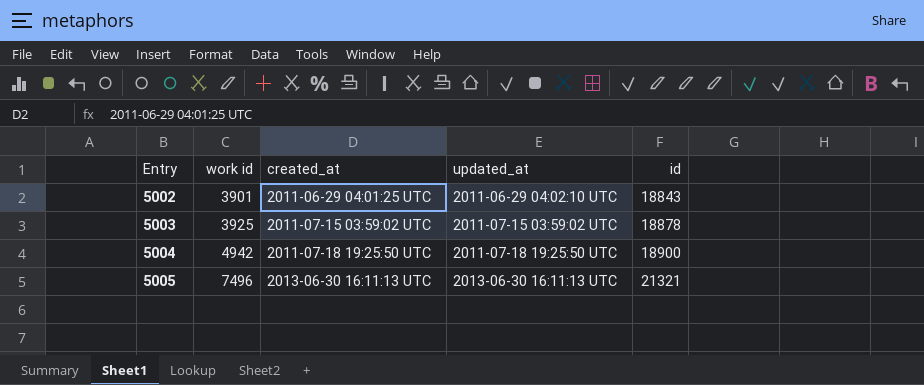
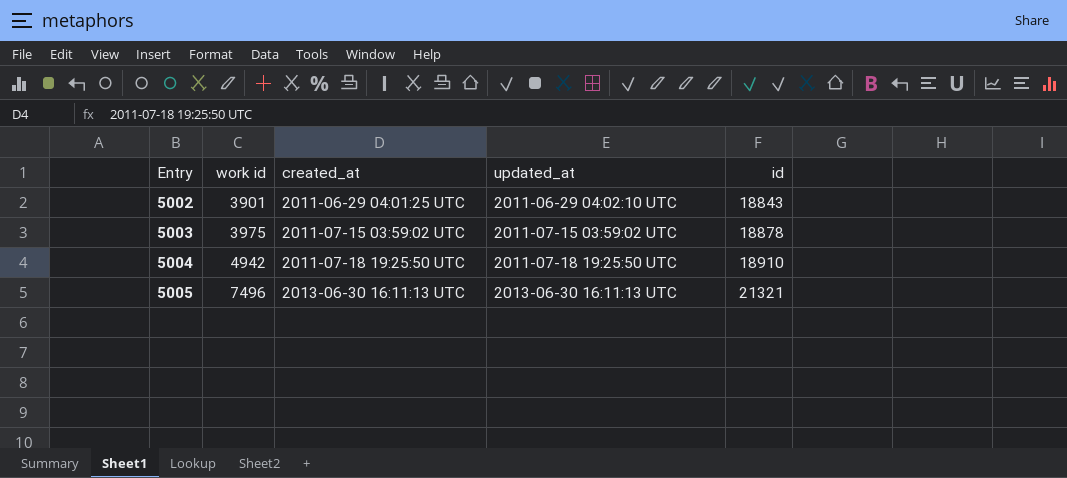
5003 | work id: 3925 -> 3975
5004 | id: 18900 -> 18910

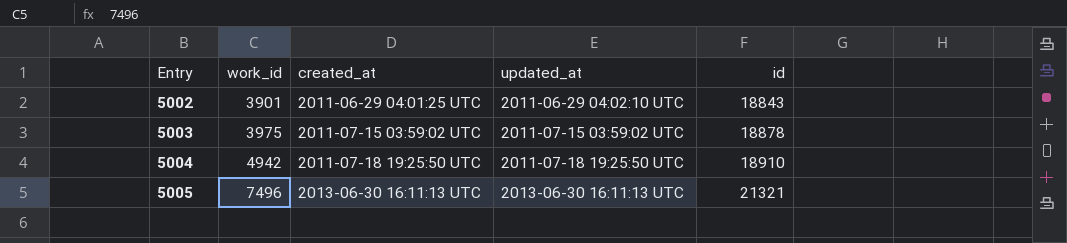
column name: work id -> work_id

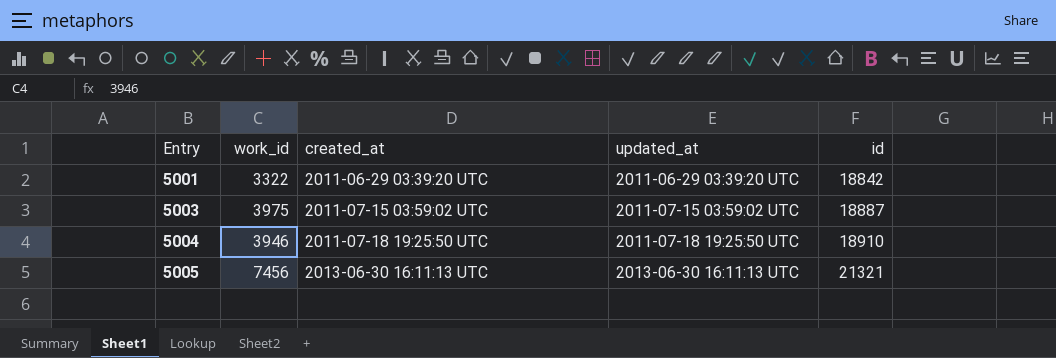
row 5002: 3901 | 2011-06-29 04:01:25 UTC | 2011-06-29 04:02:10 UTC | 18843 -> none
row 5001: none -> 3322 | 2011-06-29 03:39:20 UTC | 2011-06-29 03:39:20 UTC | 18842
5003 | id: 18878 -> 18887
5004 | work_id: 4942 -> 3946
5005 | work_id: 7496 -> 7456

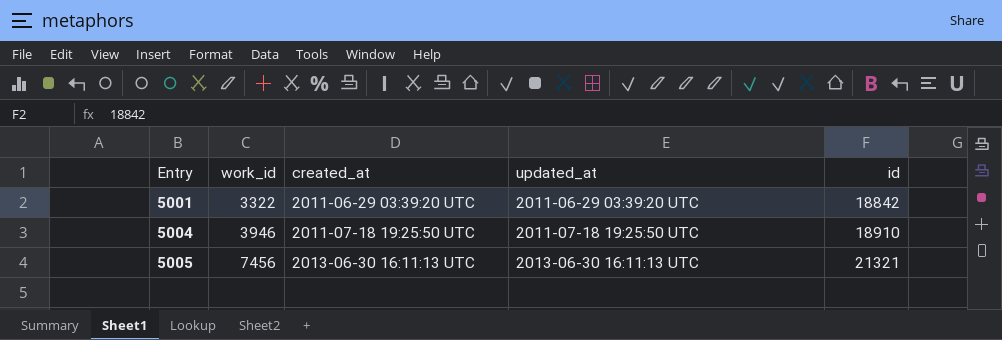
row 5003: 3975 | 2011-07-15 03:59:02 UTC | 2011-07-15 03:59:02 UTC | 18887 -> none

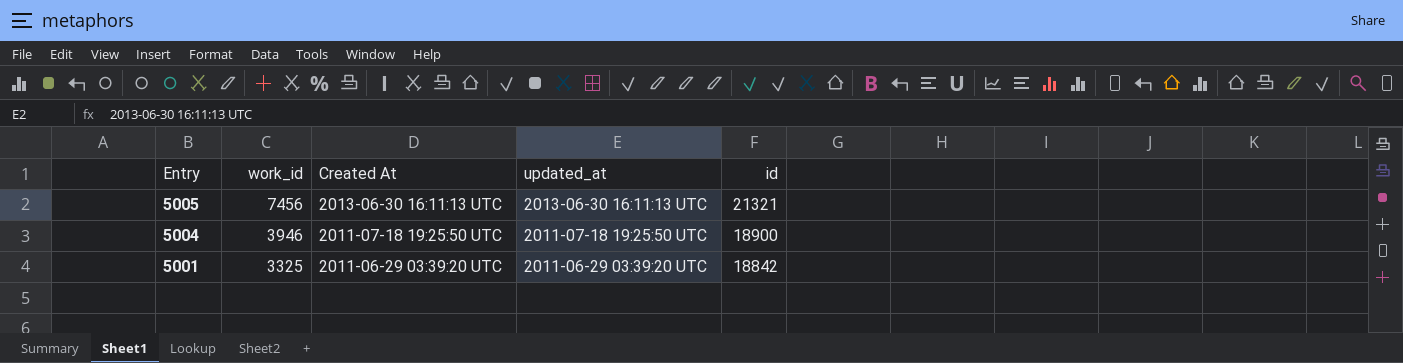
row order: Entry ascending -> Entry descending
column name: created_at -> Created At
5004 | id: 18910 -> 18900
5001 | work_id: 3322 -> 3325

